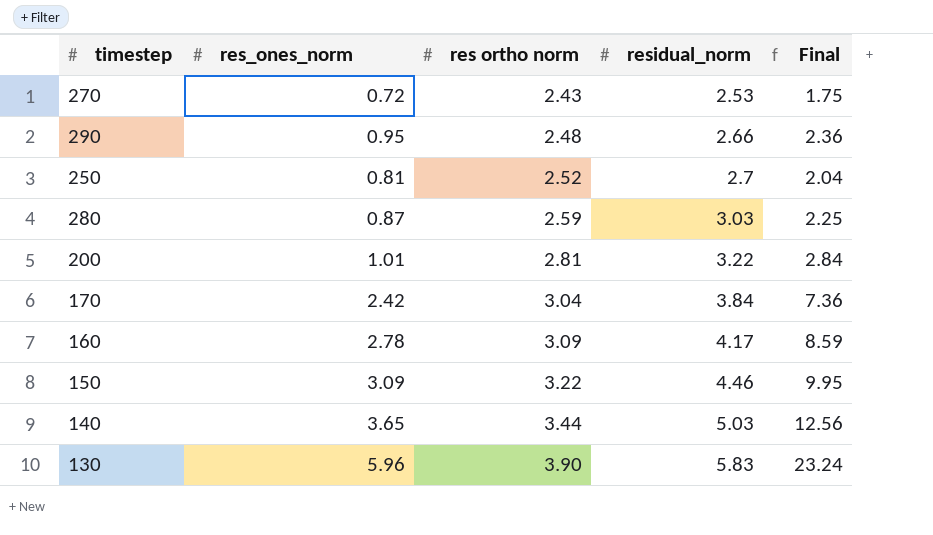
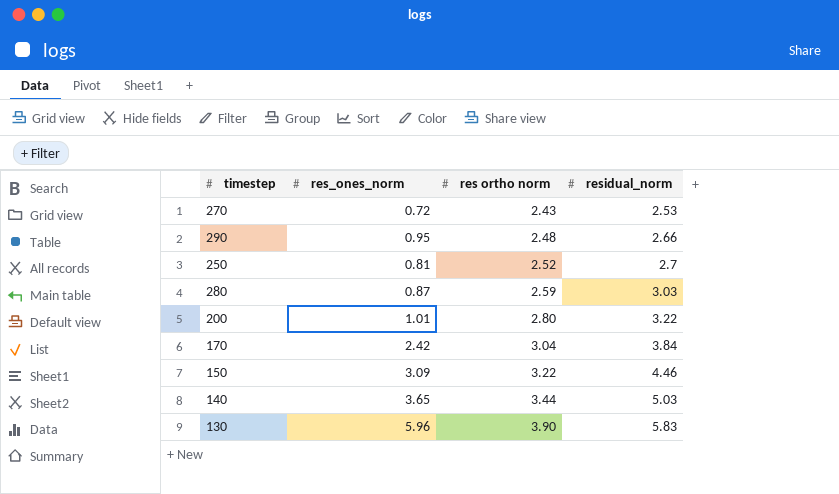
column Final | formula: [res_ones_norm] * [res ortho norm] -> none
row 160: 2.78 | 3.09 | 4.17 | 8.59 -> none
200 | res ortho norm: 2.81 -> 2.80

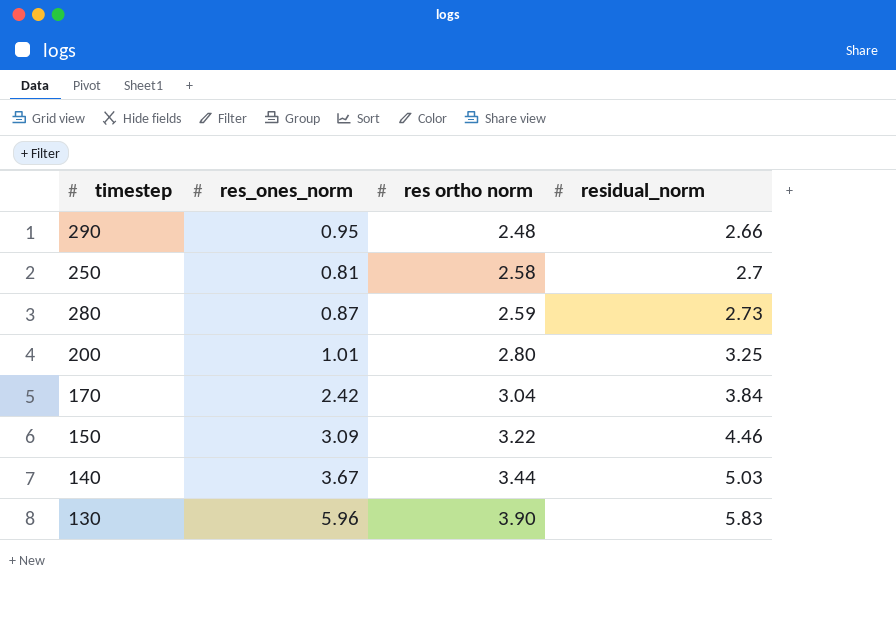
row 270: 0.72 | 2.43 | 2.53 -> none
250 | res ortho norm: 2.52 -> 2.58
280 | residual_norm: 3.03 -> 2.73
200 | residual_norm: 3.22 -> 3.25
140 | res_ones_norm: 3.65 -> 3.67

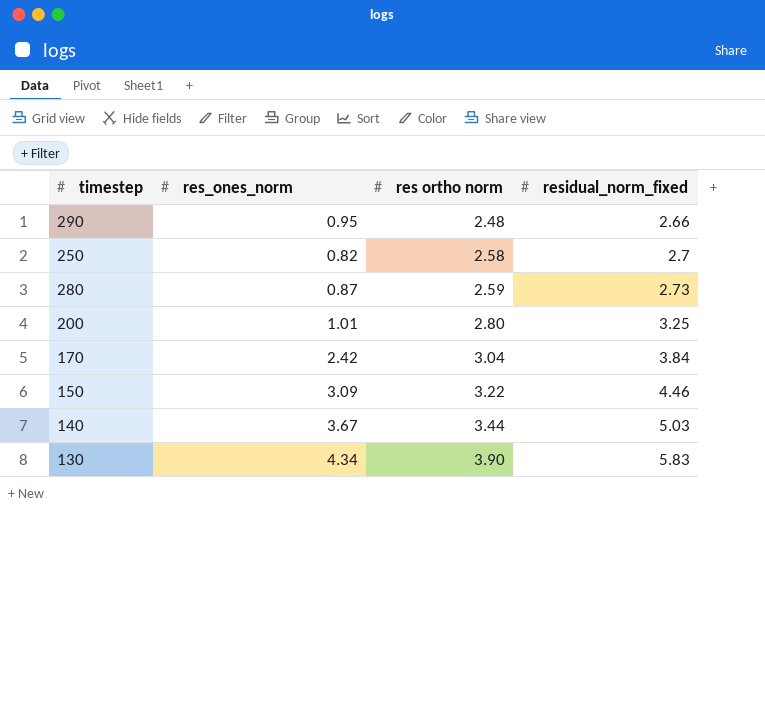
column name: residual_norm -> residual_norm_fixed
250 | res_ones_norm: 0.81 -> 0.82
130 | res_ones_norm: 5.96 -> 4.34

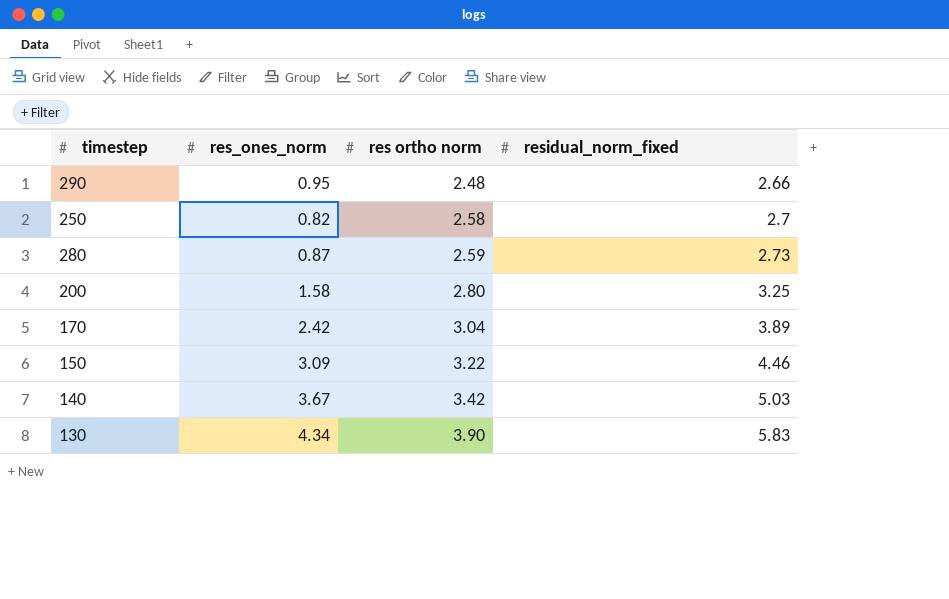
200 | res_ones_norm: 1.01 -> 1.58
170 | residual_norm_fixed: 3.84 -> 3.89
140 | res ortho norm: 3.44 -> 3.42

